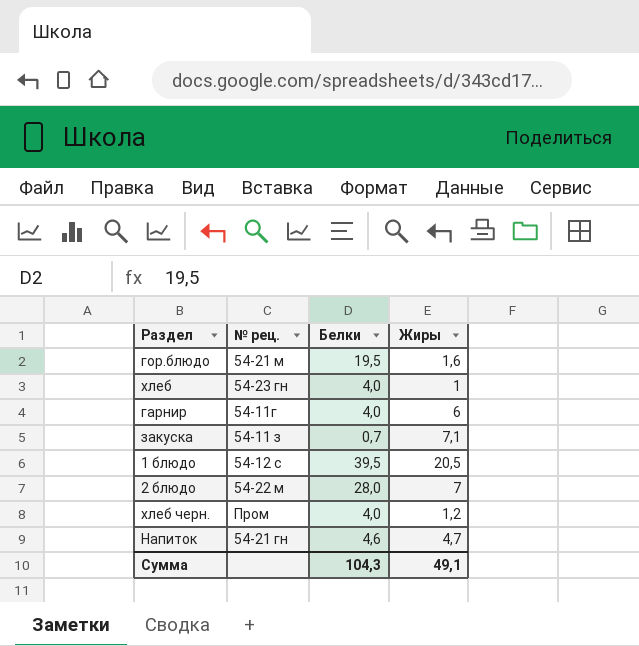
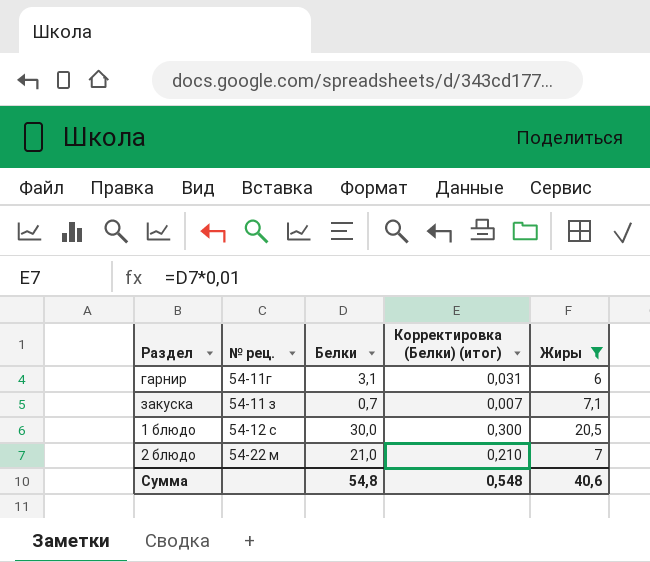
filter: none -> Жиры >= 6
column Корректировка (Белки) (итог) | formula: none -> [Белки] * 0,01
гарнир | Белки: 4,0 -> 3,1
1 блюдо | Белки: 39,5 -> 30,0
2 блюдо | Белки: 28,0 -> 21,0
Сумма | Белки: 104,3 -> 54,8
Сумма | Жиры: 49,1 -> 40,6

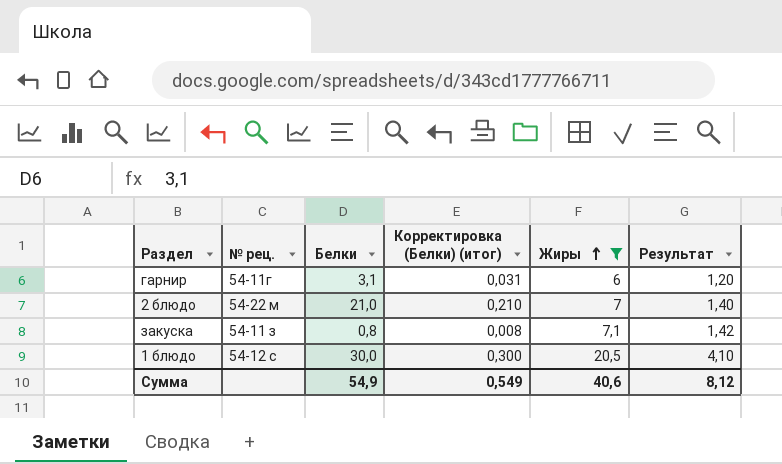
row order: none -> Жиры ascending
column Результат | formula: none -> [Жиры] * 0,2
закуска | Белки: 0,7 -> 0,8
закуска | Корректировка (Белки) (итог): 0,007 -> 0,008
Сумма | Белки: 54,8 -> 54,9
Сумма | Корректировка (Белки) (итог): 0,548 -> 0,549

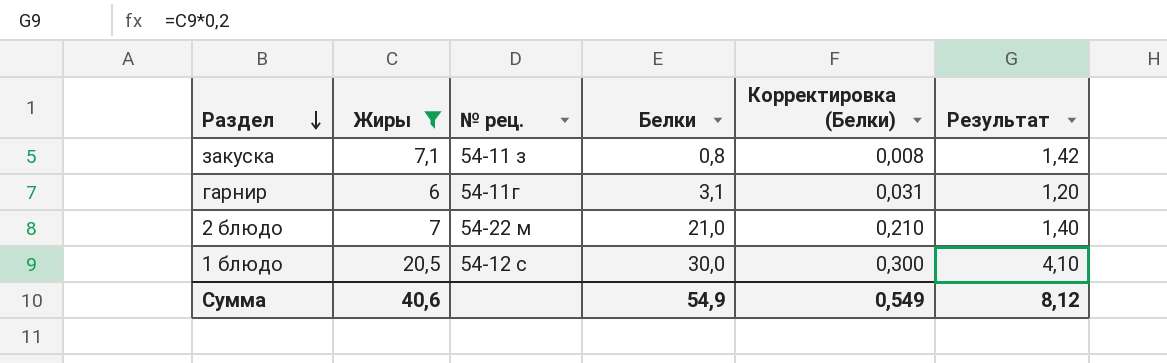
row order: Жиры ascending -> Раздел descending
column Жиры | position: 5 -> 2
column name: Корректировка (Белки) (итог) -> Корректировка (Белки)

